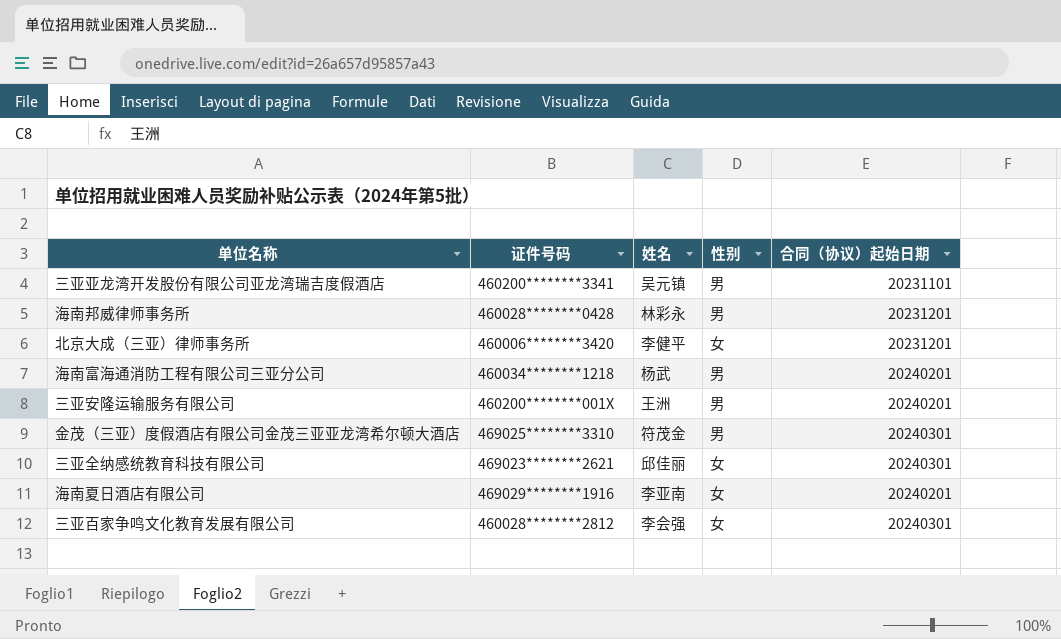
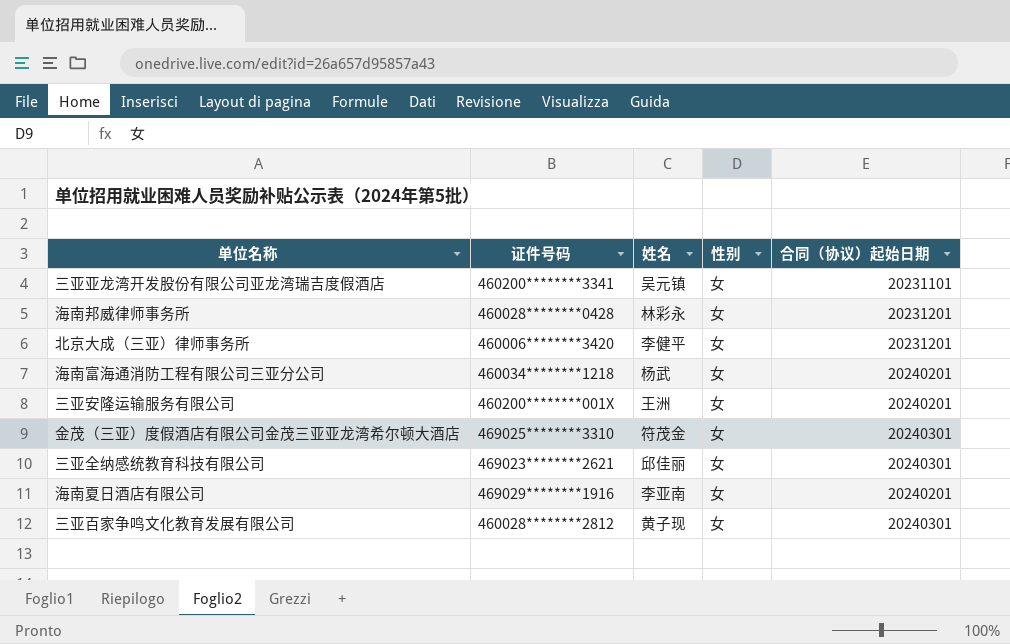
三亚亚龙湾开发股份有限公司亚龙湾瑞吉度假酒店 | 性别: 男 -> 女
海南邦威律师事务所 | 性别: 男 -> 女
海南富海通消防工程有限公司三亚分公司 | 性别: 男 -> 女
三亚安隆运输服务有限公司 | 性别: 男 -> 女
金茂（三亚）度假酒店有限公司金茂三亚亚龙湾希尔顿大酒店 | 性别: 男 -> 女
三亚百家争鸣文化教育发展有限公司 | 姓名: 李会强 -> 黄子现

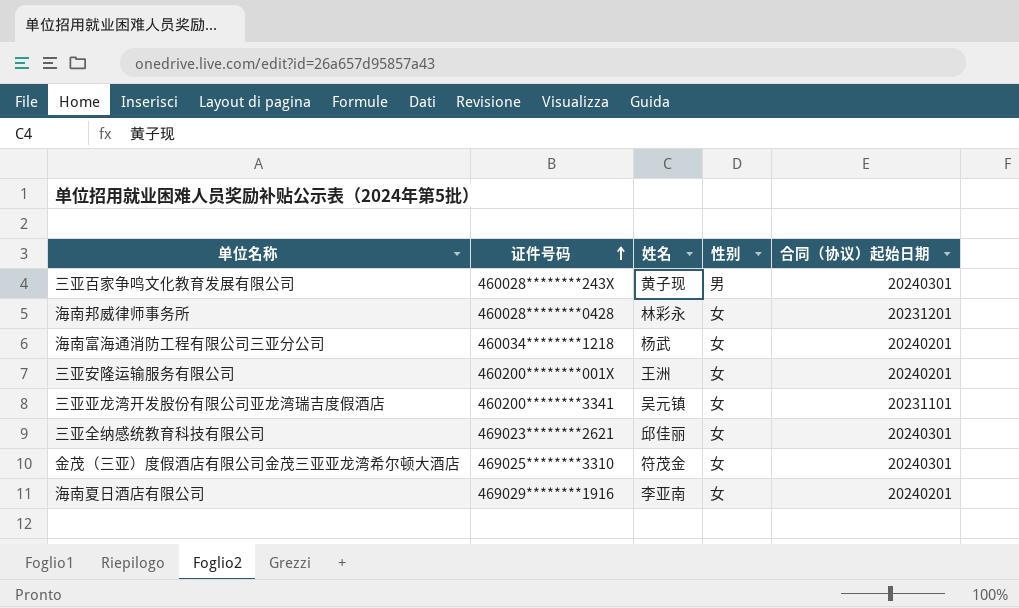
row order: none -> 证件号码 ascending
row 北京大成（三亚）律师事务所: 460006********3420 | 李健平 | 女 | 20231201 -> none
三亚百家争鸣文化教育发展有限公司 | 证件号码: 460028********2812 -> 460028********243X
三亚百家争鸣文化教育发展有限公司 | 性别: 女 -> 男

